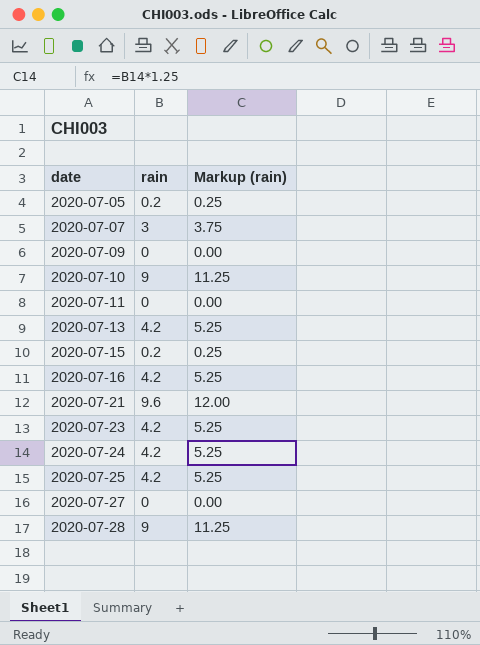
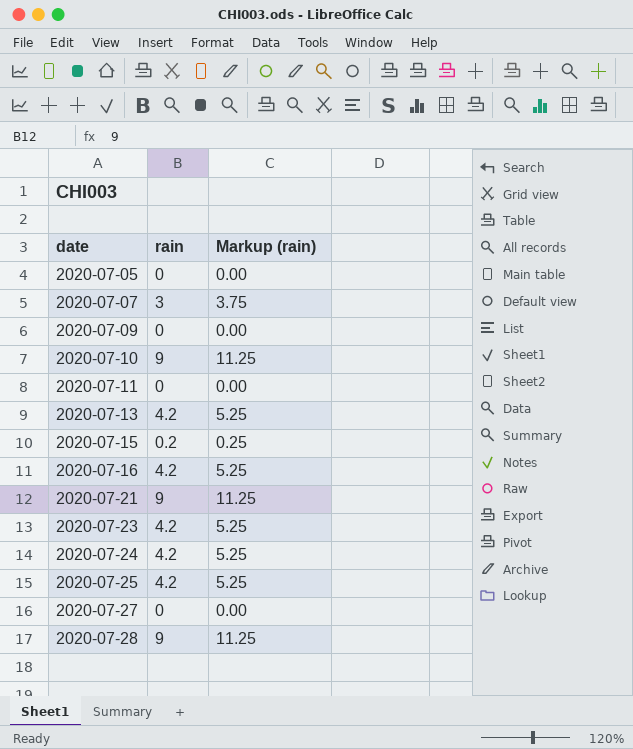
2020-07-05 | rain: 0.2 -> 0
2020-07-05 | Markup (rain): 0.25 -> 0.00
2020-07-21 | rain: 9.6 -> 9
2020-07-21 | Markup (rain): 12.00 -> 11.25

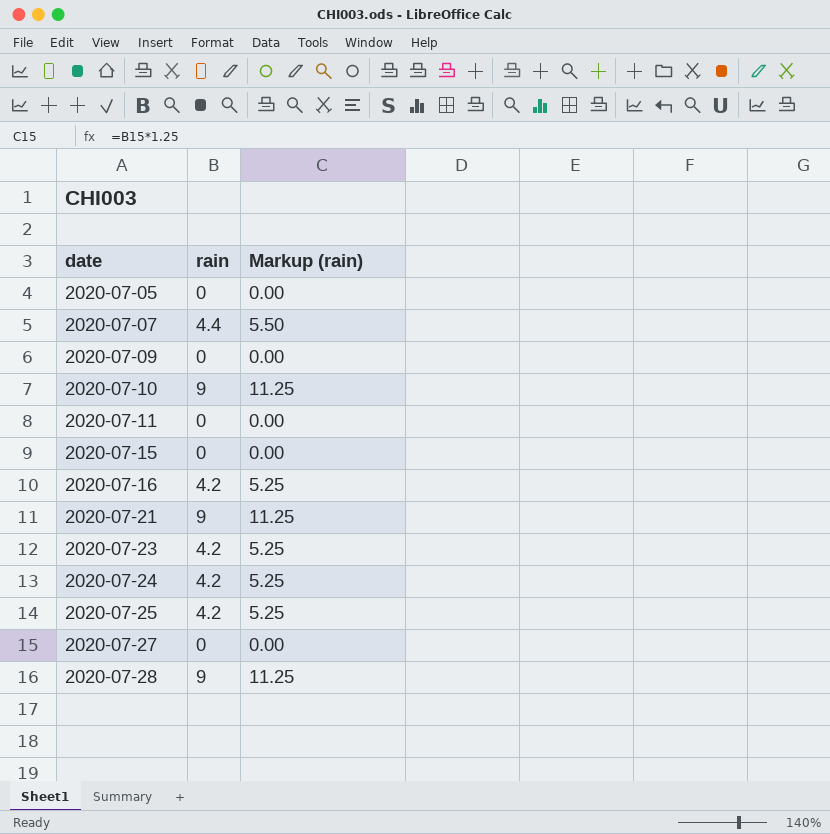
row 2020-07-13: 4.2 | 5.25 -> none
2020-07-07 | rain: 3 -> 4.4
2020-07-07 | Markup (rain): 3.75 -> 5.50
2020-07-15 | rain: 0.2 -> 0
2020-07-15 | Markup (rain): 0.25 -> 0.00

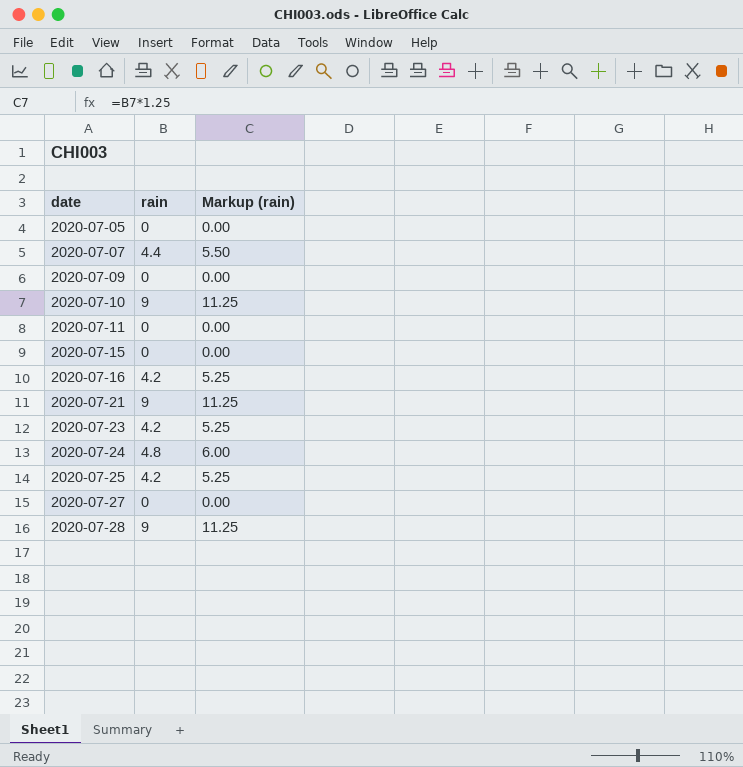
2020-07-24 | rain: 4.2 -> 4.8
2020-07-24 | Markup (rain): 5.25 -> 6.00

